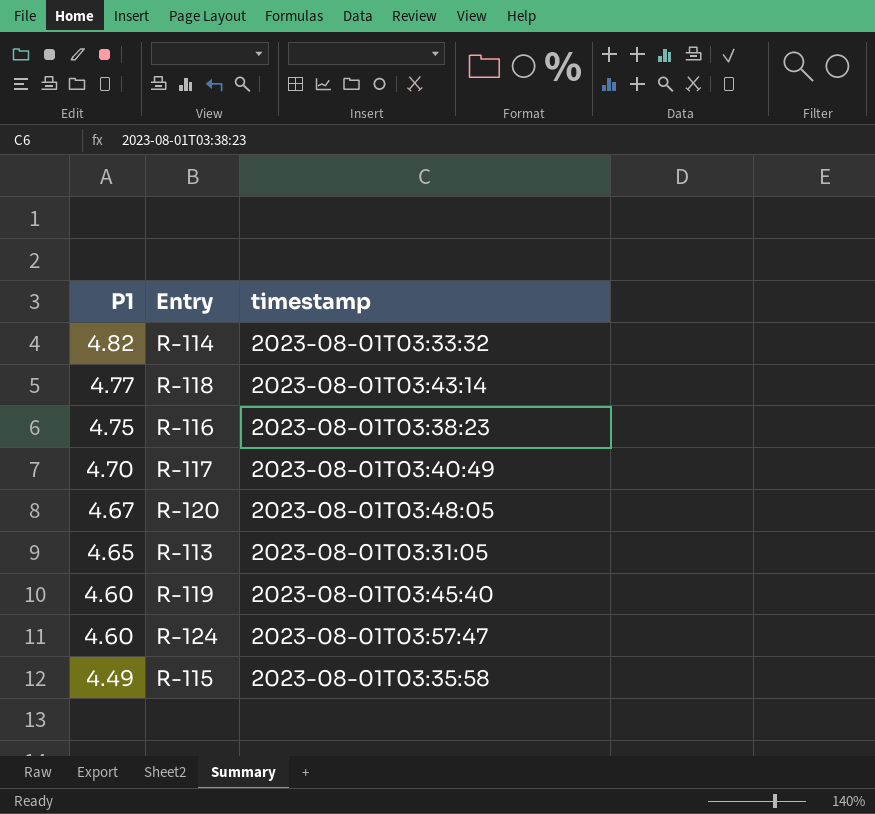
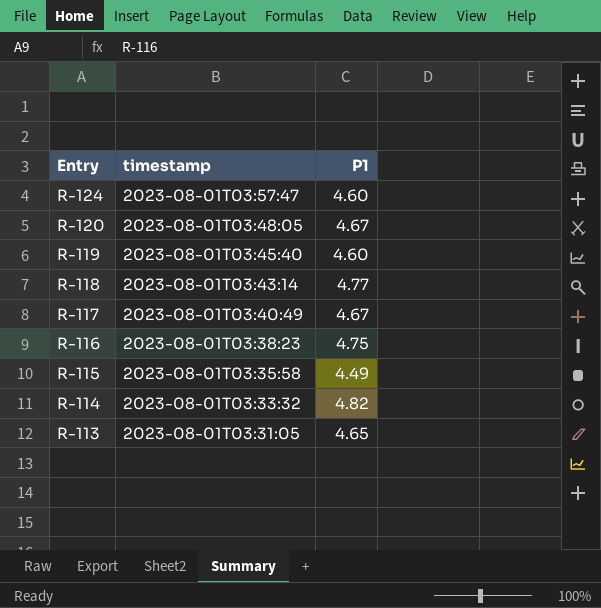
row order: P1 descending -> Entry descending
column P1 | position: 1 -> 3
R-117 | P1: 4.70 -> 4.67

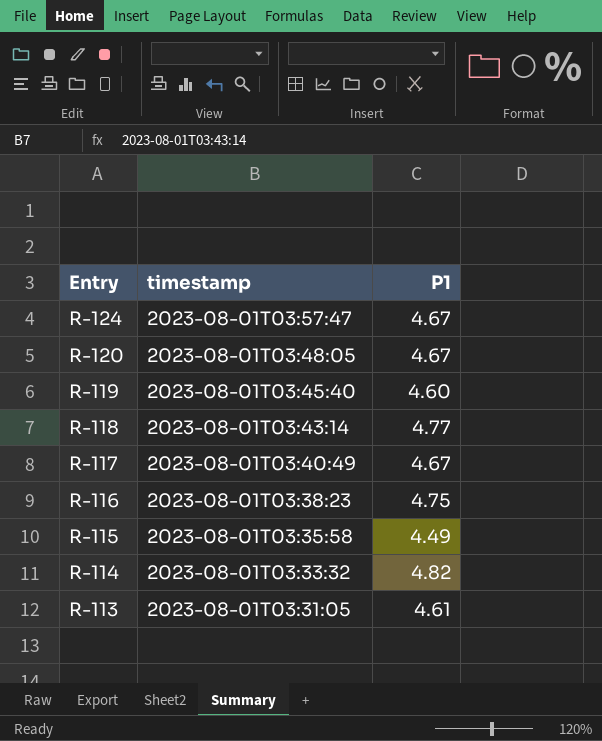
R-124 | P1: 4.60 -> 4.67
R-113 | P1: 4.65 -> 4.61

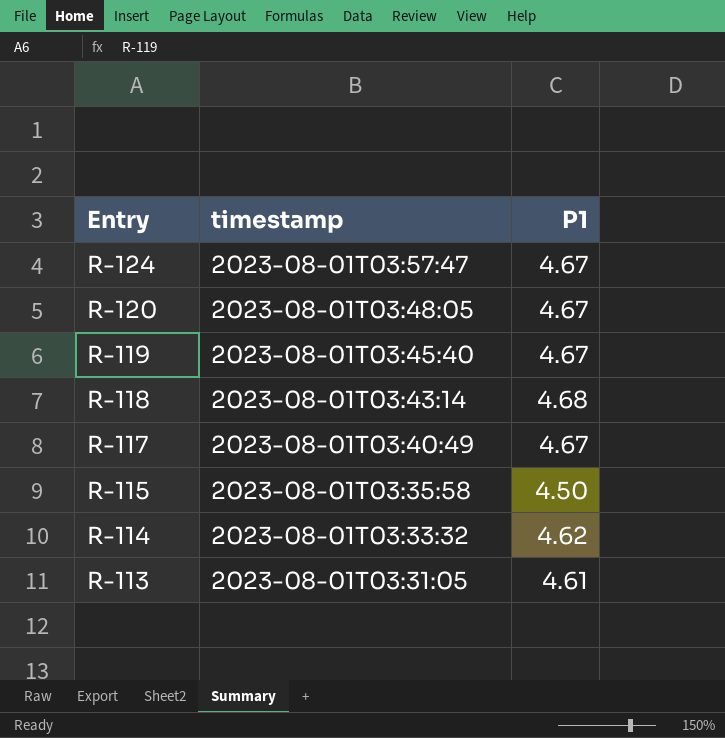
row R-116: 2023-08-01T03:38:23 | 4.75 -> none
R-119 | P1: 4.60 -> 4.67
R-118 | P1: 4.77 -> 4.68
R-115 | P1: 4.49 -> 4.50
R-114 | P1: 4.82 -> 4.62

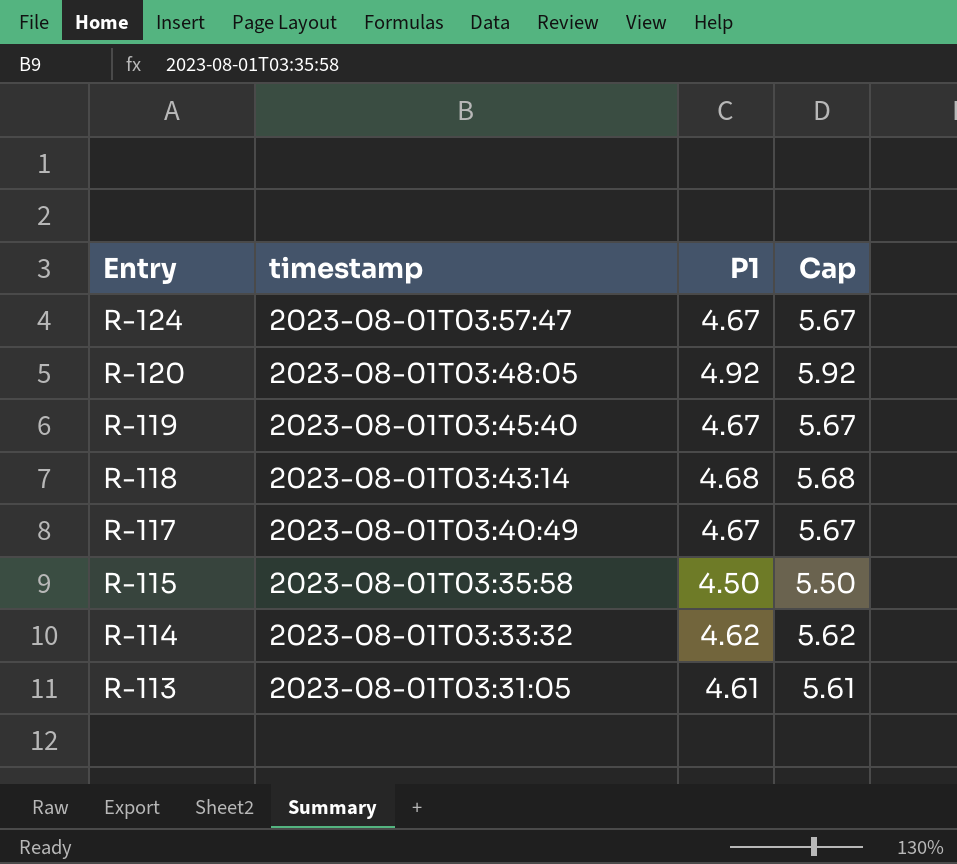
column Cap | formula: none -> [P1] + 1
R-120 | P1: 4.67 -> 4.92

